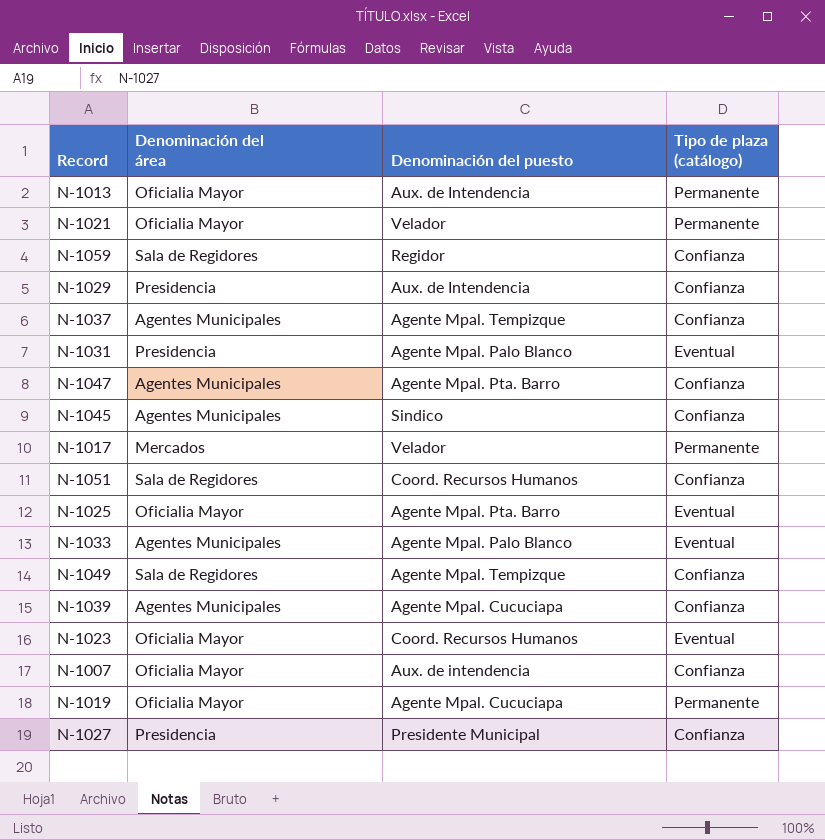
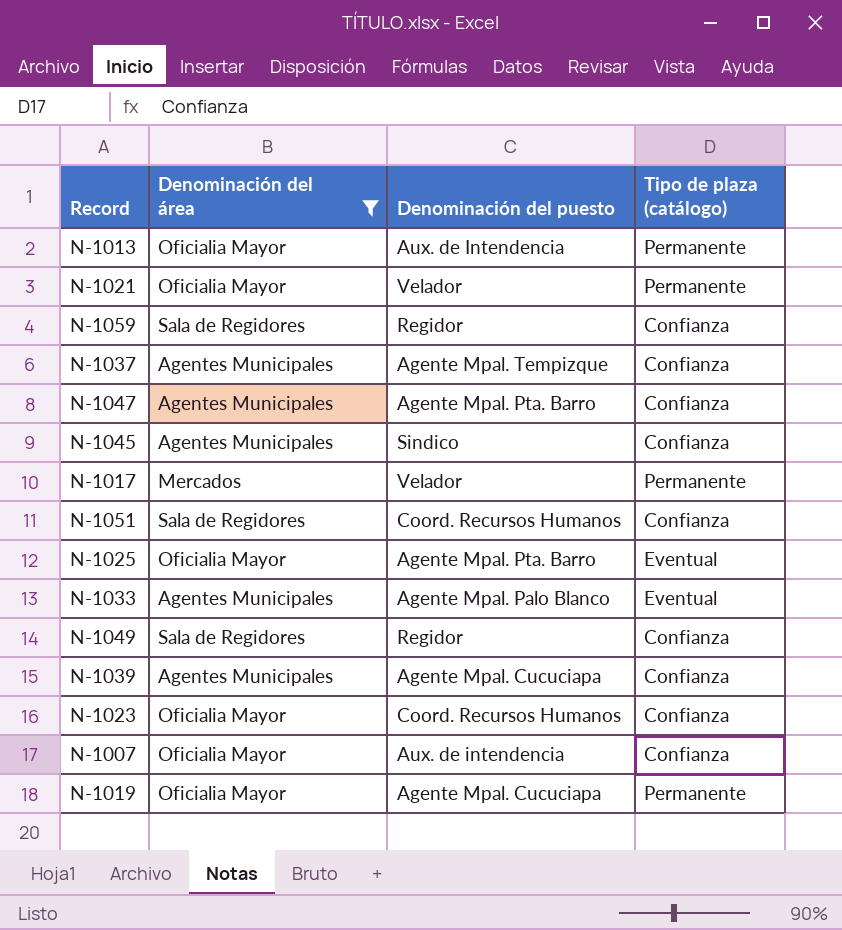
filter: none -> Denominación del área != Presidencia
N-1049 | Denominación del puesto: Agente Mpal. Tempizque -> Regidor
N-1023 | Tipo de plaza (catálogo): Eventual -> Confianza

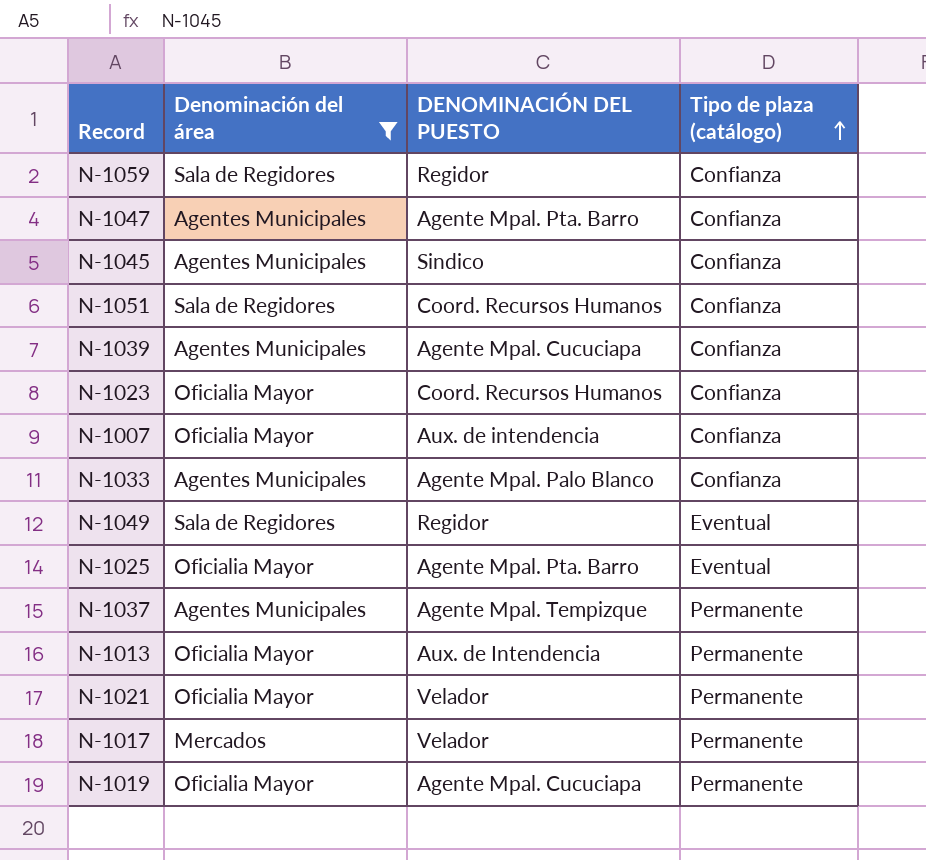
row order: none -> Tipo de plaza (catálogo) ascending
column name: Denominación del puesto -> DENOMINACIÓN DEL PUESTO
N-1033 | Tipo de plaza (catálogo): Eventual -> Confianza
N-1049 | Tipo de plaza (catálogo): Confianza -> Eventual
N-1037 | Tipo de plaza (catálogo): Confianza -> Permanente

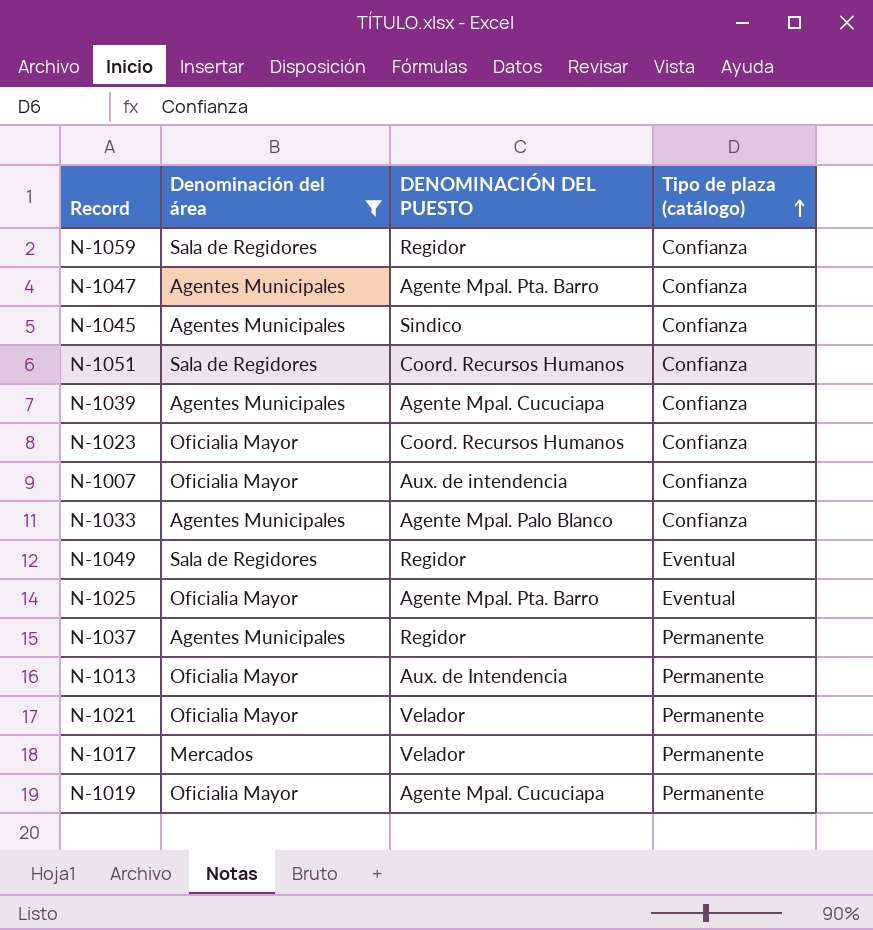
N-1037 | DENOMINACIÓN DEL PUESTO: Agente Mpal. Tempizque -> Regidor

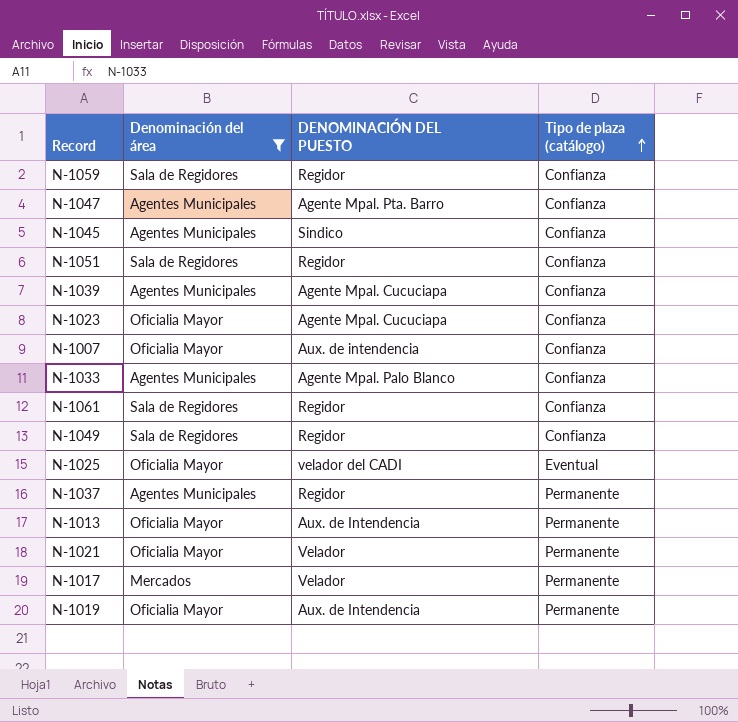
N-1051 | DENOMINACIÓN DEL PUESTO: Coord. Recursos Humanos -> Regidor
N-1023 | DENOMINACIÓN DEL PUESTO: Coord. Recursos Humanos -> Agente Mpal. Cucuciapa
row N-1061: none -> Sala de Regidores | Regidor | Confianza
N-1049 | Tipo de plaza (catálogo): Eventual -> Confianza
N-1025 | DENOMINACIÓN DEL PUESTO: Agente Mpal. Pta. Barro -> velador del CADI
N-1019 | DENOMINACIÓN DEL PUESTO: Agente Mpal. Cucuciapa -> Aux. de Intendencia

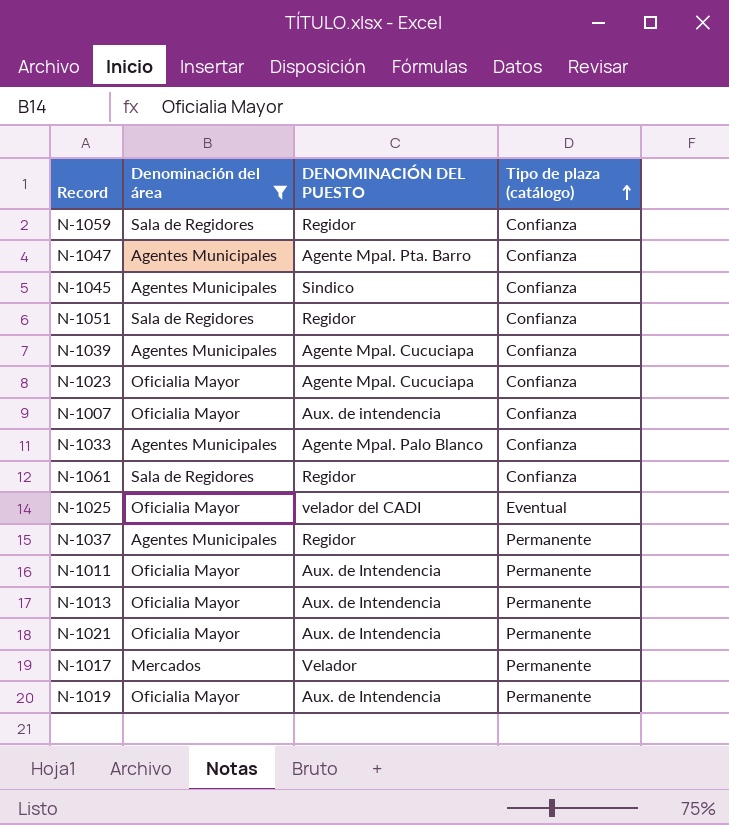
row N-1049: Sala de Regidores | Regidor | Confianza -> none
row N-1011: none -> Oficialia Mayor | Aux. de Intendencia | Permanente
N-1021 | DENOMINACIÓN DEL PUESTO: Velador -> Aux. de Intendencia

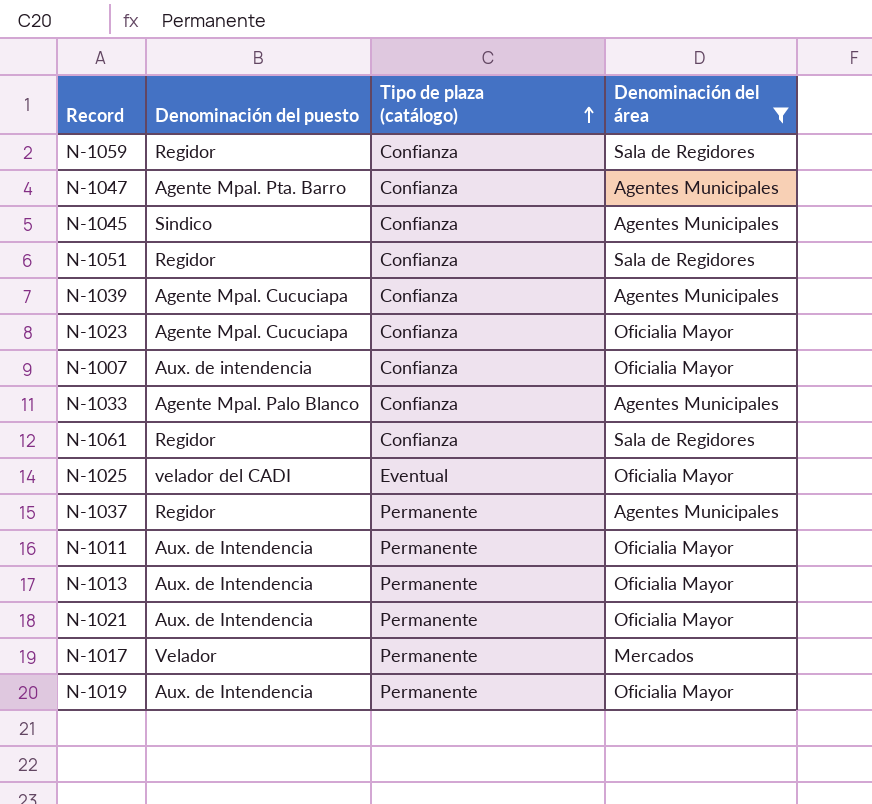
column name: DENOMINACIÓN DEL PUESTO -> Denominación del puesto
column Denominación del área | position: 2 -> 4

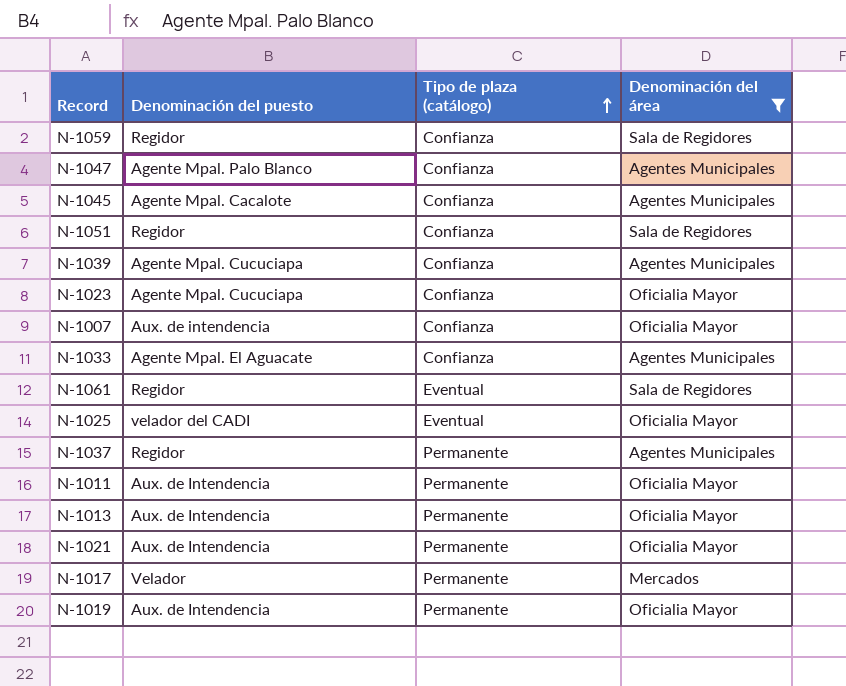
N-1047 | Denominación del puesto: Agente Mpal. Pta. Barro -> Agente Mpal. Palo Blanco
N-1045 | Denominación del puesto: Sindico -> Agente Mpal. Cacalote
N-1033 | Denominación del puesto: Agente Mpal. Palo Blanco -> Agente Mpal. El Aguacate
N-1061 | Tipo de plaza (catálogo): Confianza -> Eventual

